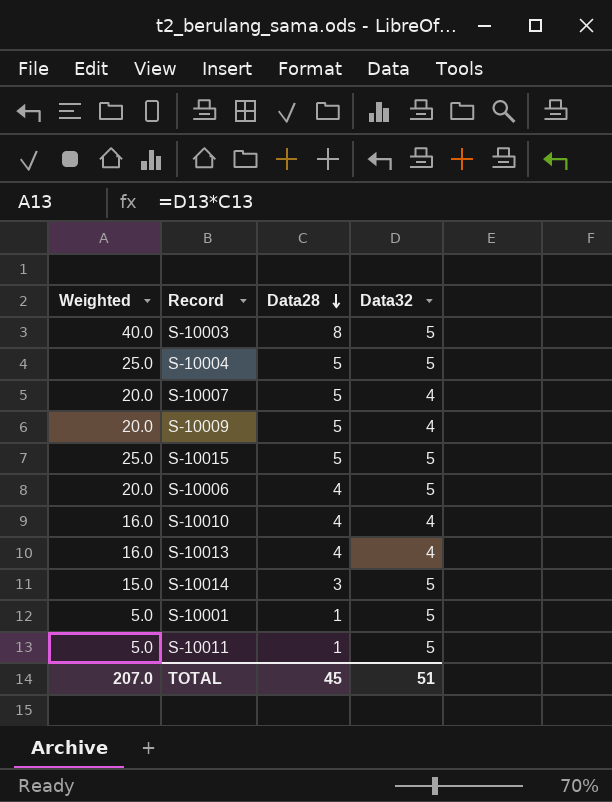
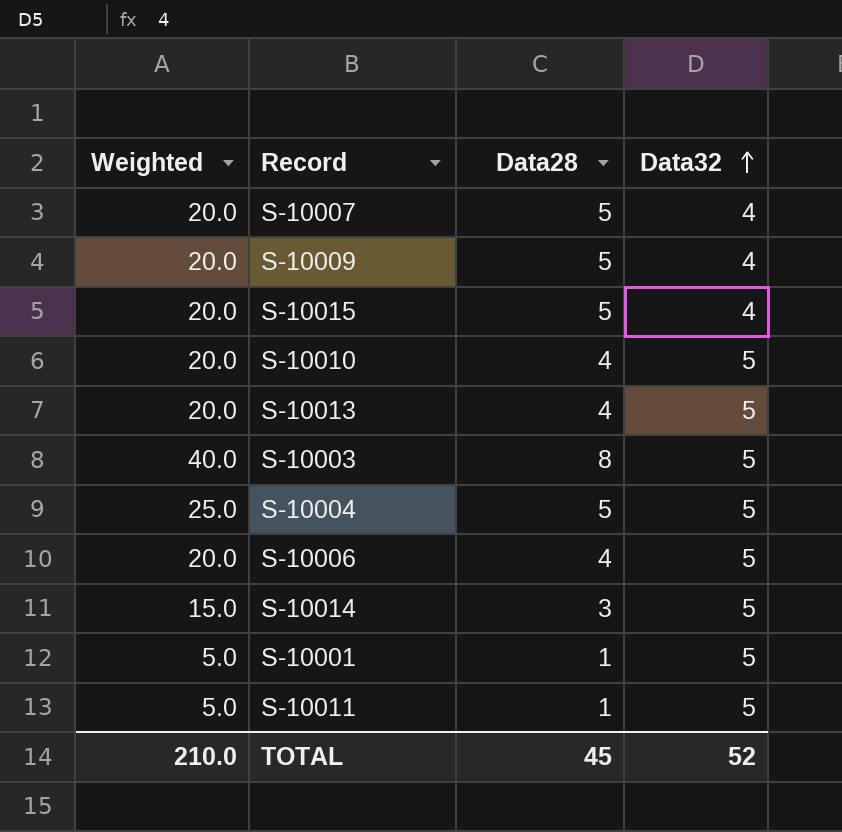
row order: Data28 descending -> Data32 ascending
S-10015 | Weighted: 25.0 -> 20.0
S-10015 | Data32: 5 -> 4
S-10010 | Weighted: 16.0 -> 20.0
S-10010 | Data32: 4 -> 5
S-10013 | Weighted: 16.0 -> 20.0
S-10013 | Data32: 4 -> 5
TOTAL | Weighted: 207.0 -> 210.0
TOTAL | Data32: 51 -> 52

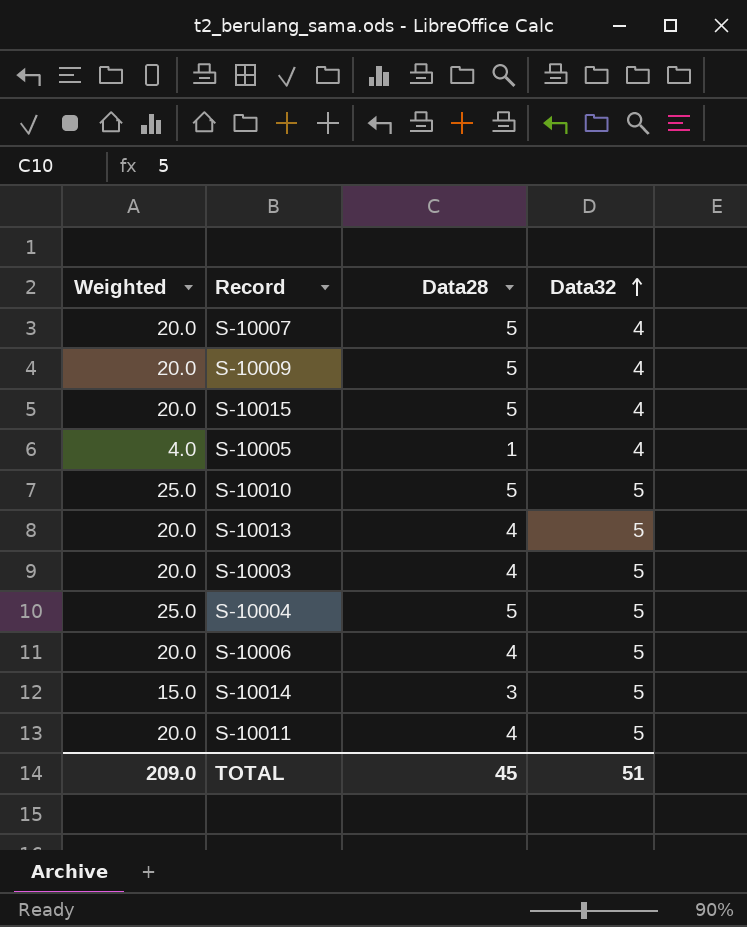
row S-10001: 5.0 | 1 | 5 -> none
row S-10005: none -> 4.0 | 1 | 4
S-10010 | Weighted: 20.0 -> 25.0
S-10010 | Data28: 4 -> 5
S-10003 | Weighted: 40.0 -> 20.0
S-10003 | Data28: 8 -> 4
S-10011 | Weighted: 5.0 -> 20.0
S-10011 | Data28: 1 -> 4
TOTAL | Weighted: 210.0 -> 209.0
TOTAL | Data32: 52 -> 51

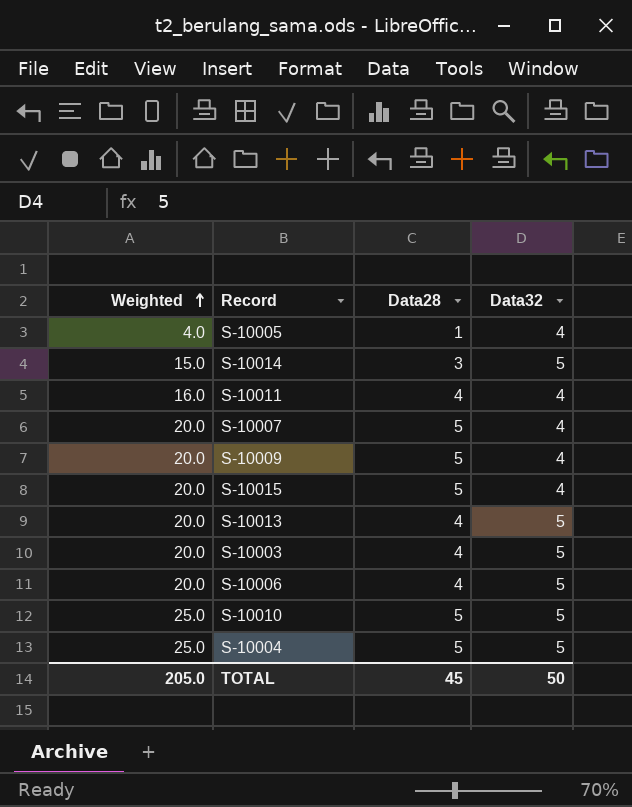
row order: Data32 ascending -> Weighted ascending
S-10011 | Weighted: 20.0 -> 16.0
S-10011 | Data32: 5 -> 4
TOTAL | Weighted: 209.0 -> 205.0
TOTAL | Data32: 51 -> 50

